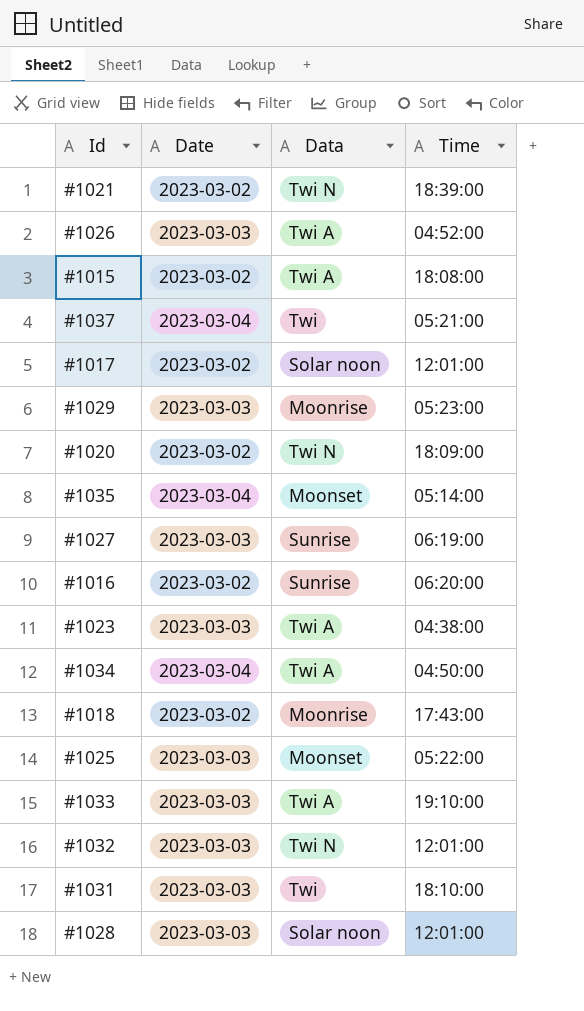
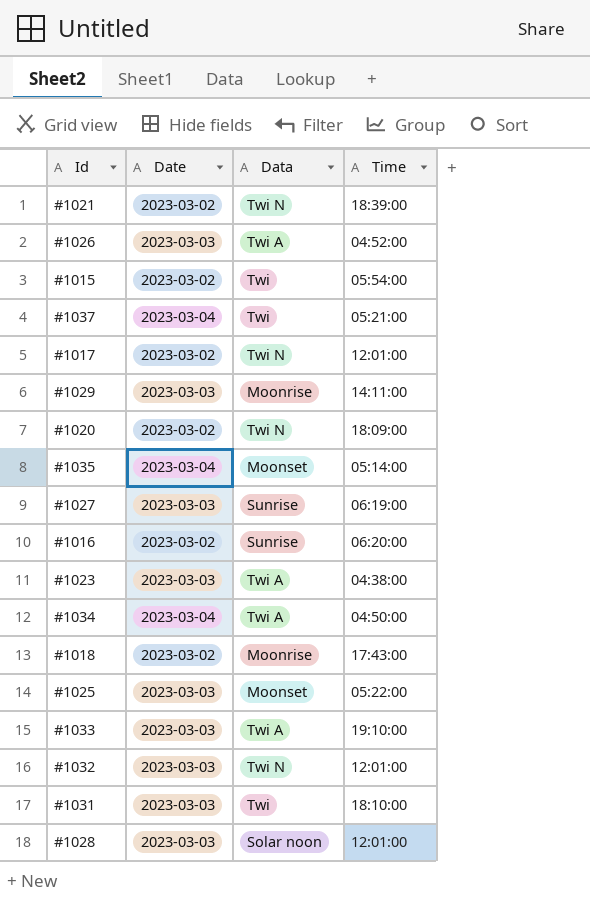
#1015 | Data: Twi A -> Twi
#1015 | Time: 18:08:00 -> 05:54:00
#1017 | Data: Solar noon -> Twi N
#1029 | Time: 05:23:00 -> 14:11:00

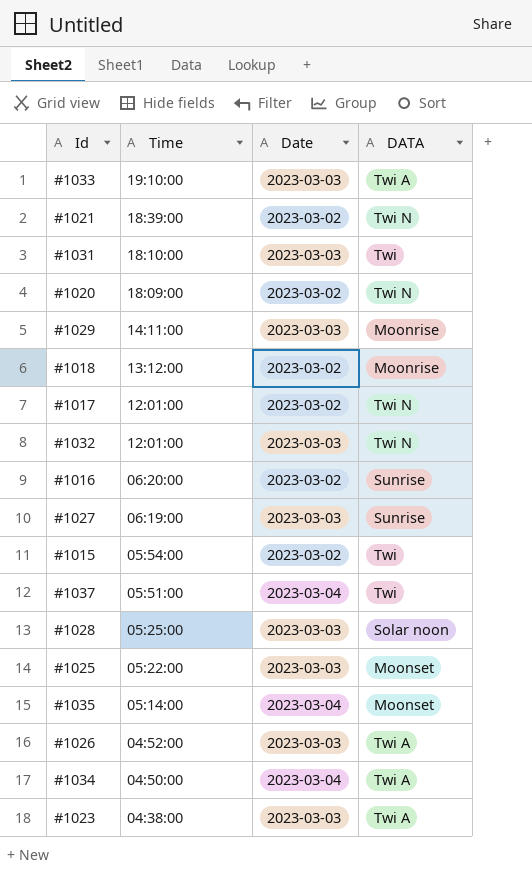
row order: none -> Time descending
column Time | position: 4 -> 2
column name: Data -> DATA
#1018 | Time: 17:43:00 -> 13:12:00
#1037 | Time: 05:21:00 -> 05:51:00
#1028 | Time: 12:01:00 -> 05:25:00

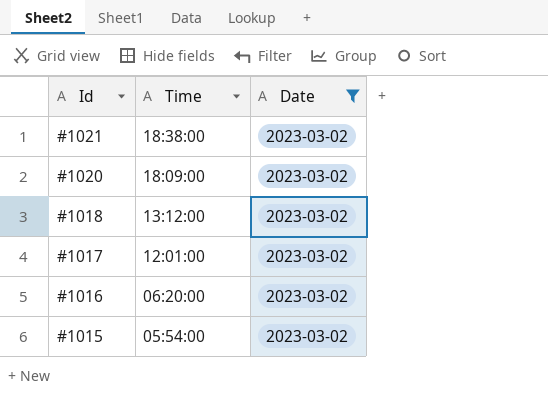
filter: none -> Date = 2023-03-02
column DATA | position: 4 -> none
#1021 | Time: 18:39:00 -> 18:38:00

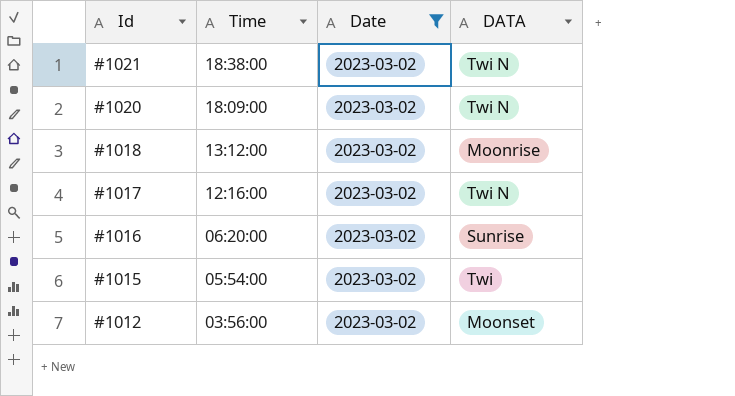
column DATA | position: none -> 4
#1017 | Time: 12:01:00 -> 12:16:00
row #1012: none -> 03:56:00 | 2023-03-02 | Moonset

